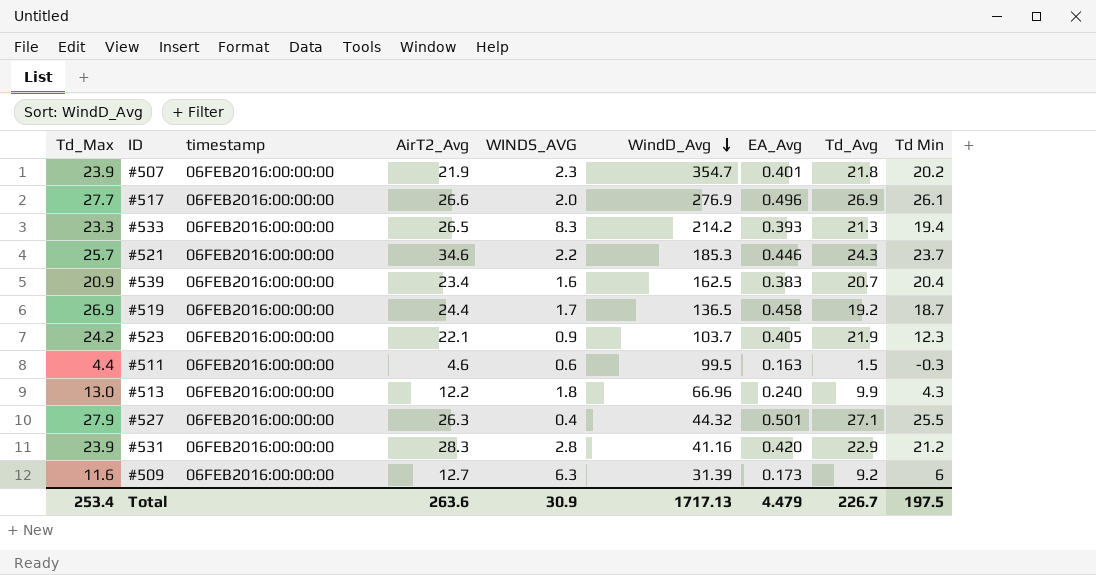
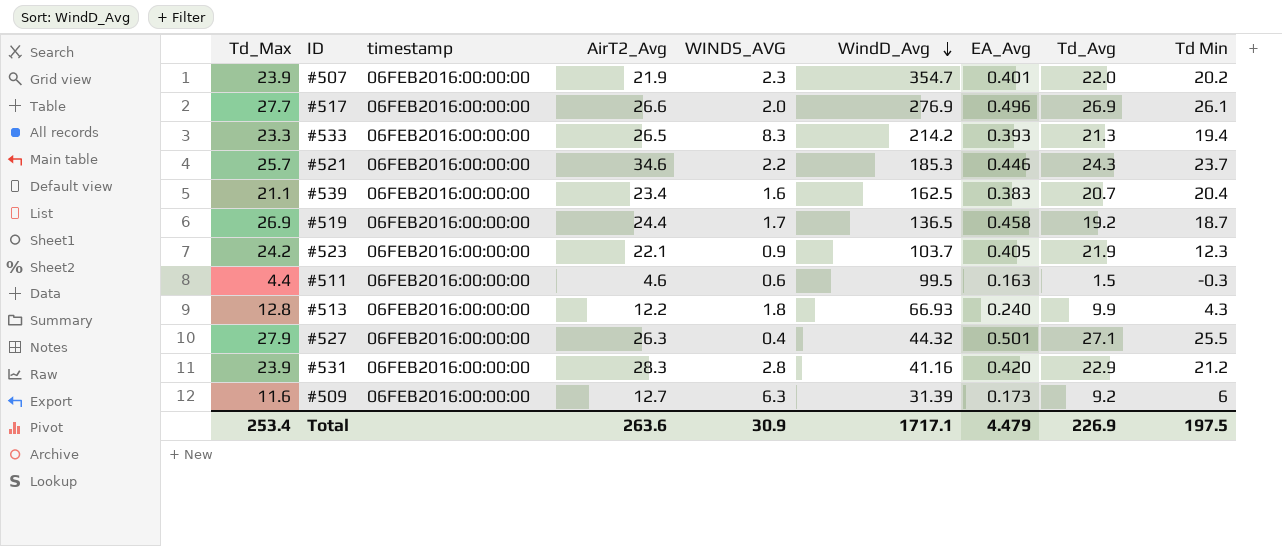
#507 | Td_Avg: 21.8 -> 22.0
#539 | Td_Max: 20.9 -> 21.1
#513 | Td_Max: 13.0 -> 12.8
#513 | WindD_Avg: 66.96 -> 66.93
Total | WindD_Avg: 1717.13 -> 1717.1
Total | Td_Avg: 226.7 -> 226.9

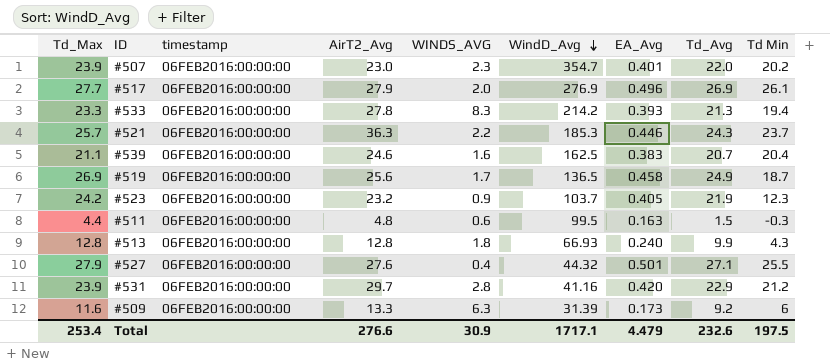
#507 | AirT2_Avg: 21.9 -> 23.0
#517 | AirT2_Avg: 26.6 -> 27.9
#533 | AirT2_Avg: 26.5 -> 27.8
#521 | AirT2_Avg: 34.6 -> 36.3
#539 | AirT2_Avg: 23.4 -> 24.6
#519 | AirT2_Avg: 24.4 -> 25.6
#519 | Td_Avg: 19.2 -> 24.9
#523 | AirT2_Avg: 22.1 -> 23.2
#511 | AirT2_Avg: 4.6 -> 4.8
#513 | AirT2_Avg: 12.2 -> 12.8
#527 | AirT2_Avg: 26.3 -> 27.6
#531 | AirT2_Avg: 28.3 -> 29.7
#509 | AirT2_Avg: 12.7 -> 13.3
Total | AirT2_Avg: 263.6 -> 276.6
Total | Td_Avg: 226.9 -> 232.6

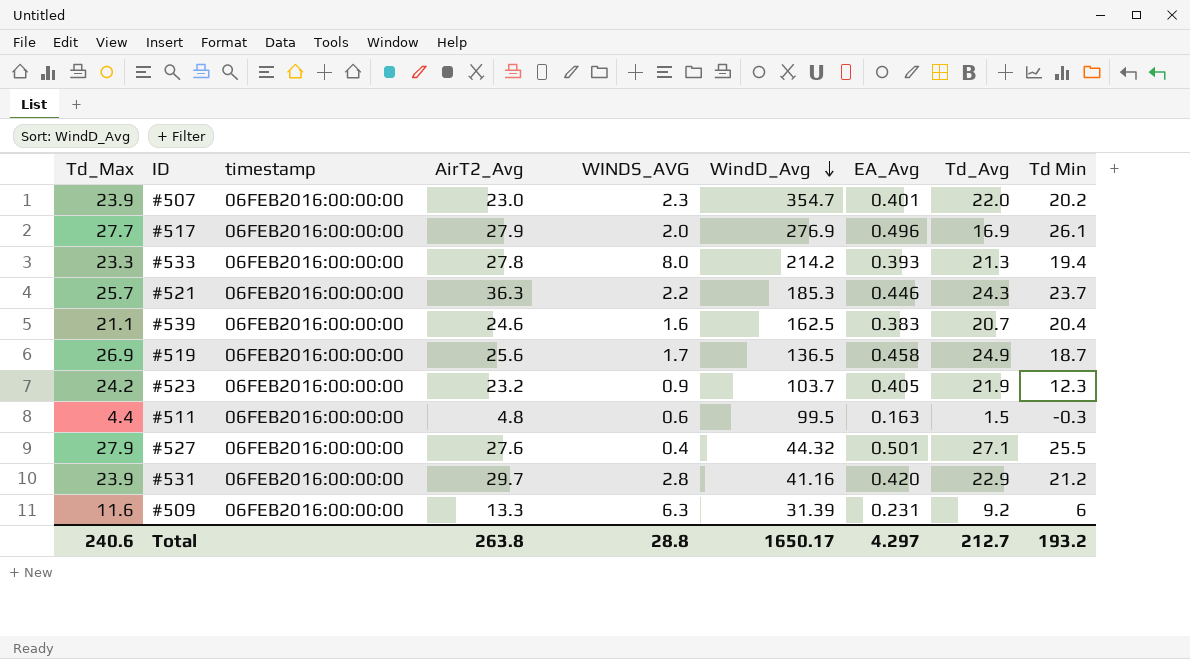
row #513: 12.8 | 06FEB2016:00:00:00 | 12.8 | 1.8 | 66.93 | 0.240 | 9.9 | 4.3 -> none
#517 | Td_Avg: 26.9 -> 16.9
#533 | WINDS_AVG: 8.3 -> 8.0
#509 | EA_Avg: 0.173 -> 0.231
Total | Td_Max: 253.4 -> 240.6
Total | AirT2_Avg: 276.6 -> 263.8
Total | WINDS_AVG: 30.9 -> 28.8
Total | WindD_Avg: 1717.1 -> 1650.17
Total | EA_Avg: 4.479 -> 4.297
Total | Td_Avg: 232.6 -> 212.7
Total | Td Min: 197.5 -> 193.2

